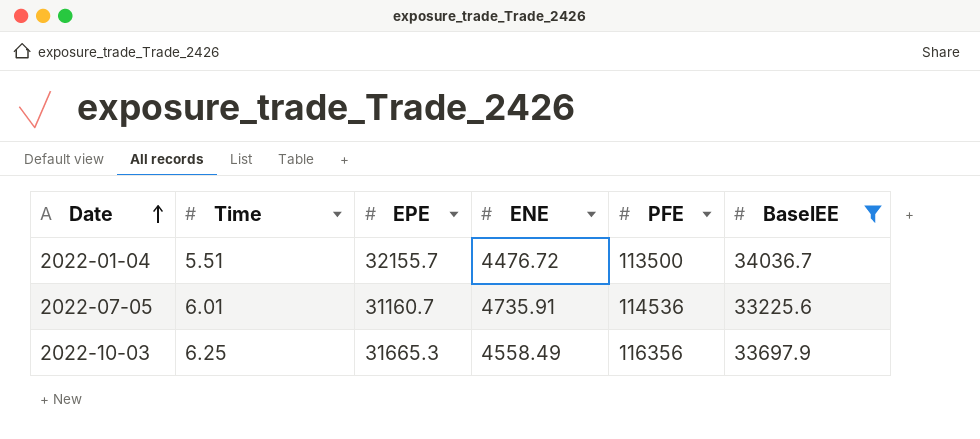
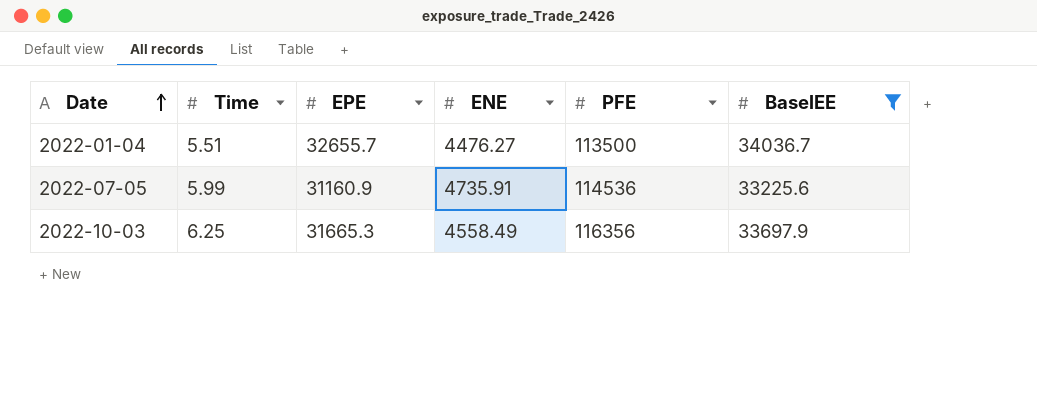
2022-01-04 | EPE: 32155.7 -> 32655.7
2022-01-04 | ENE: 4476.72 -> 4476.27
2022-07-05 | Time: 6.01 -> 5.99
2022-07-05 | EPE: 31160.7 -> 31160.9

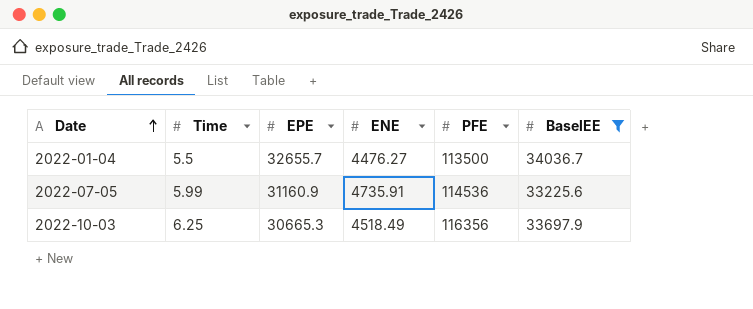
2022-01-04 | Time: 5.51 -> 5.5
2022-10-03 | EPE: 31665.3 -> 30665.3
2022-10-03 | ENE: 4558.49 -> 4518.49

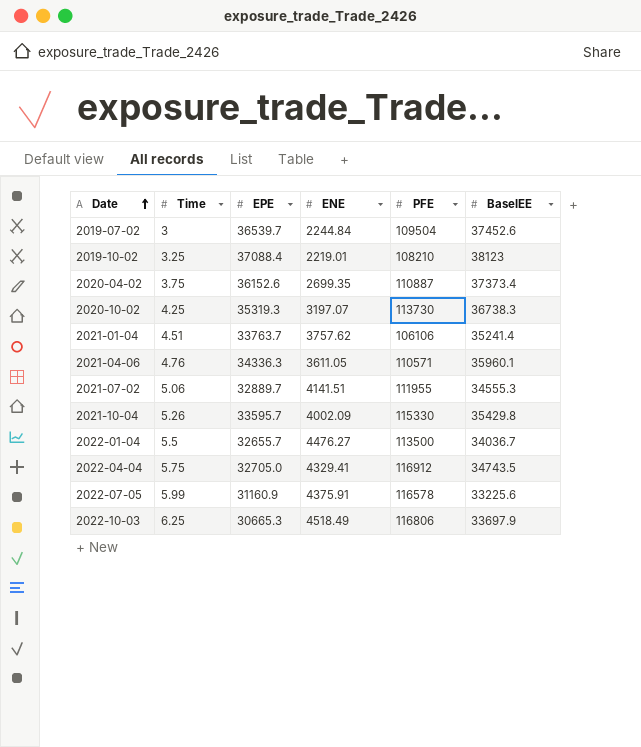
filter: BaselEE <= 34036.7 -> none
2022-07-05 | ENE: 4735.91 -> 4375.91
2022-07-05 | PFE: 114536 -> 116578
2022-10-03 | PFE: 116356 -> 116806

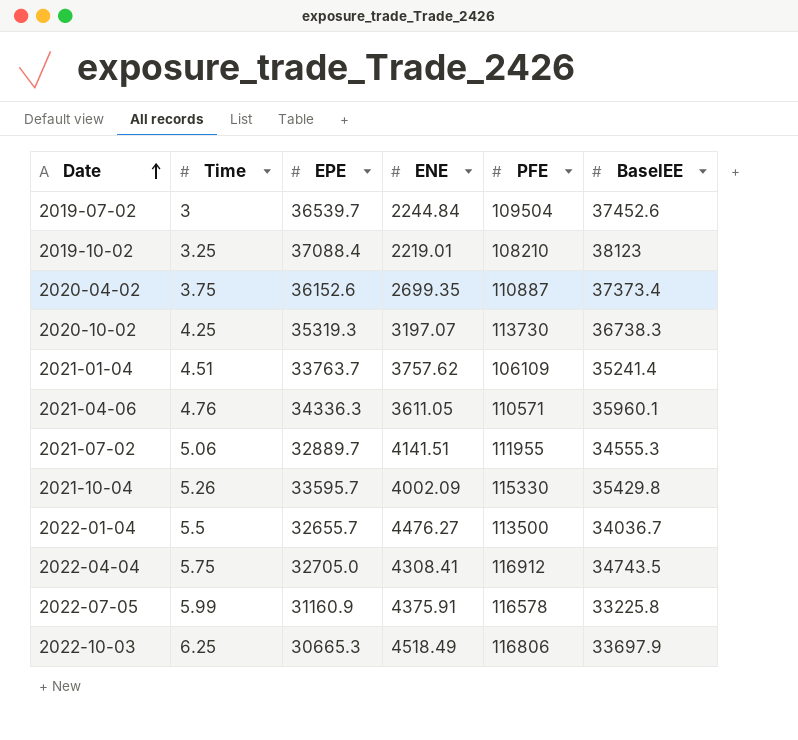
2021-01-04 | PFE: 106106 -> 106109
2022-04-04 | ENE: 4329.41 -> 4308.41
2022-07-05 | BaselEE: 33225.6 -> 33225.8

